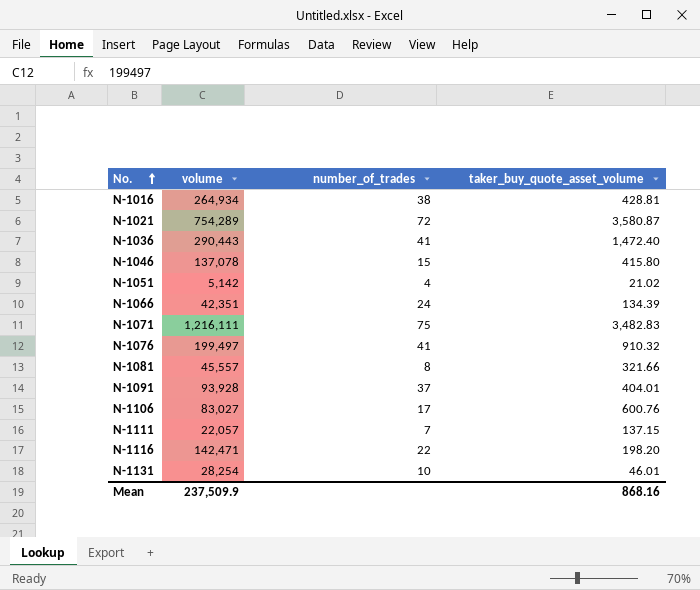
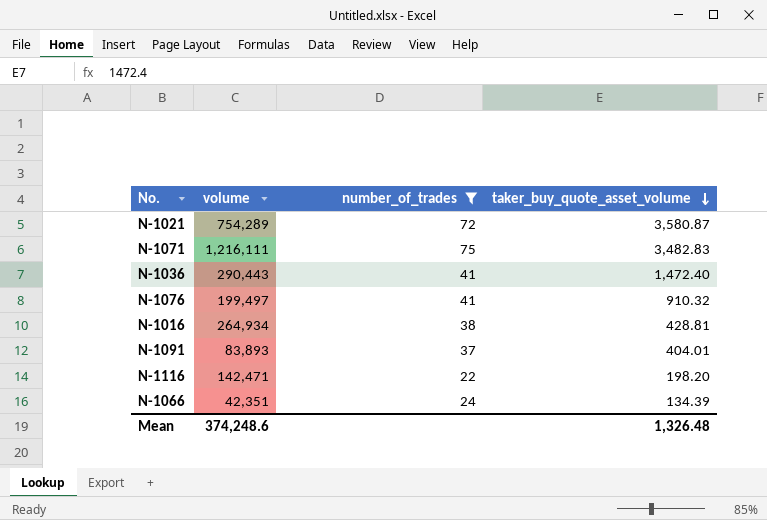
filter: none -> number_of_trades >= 22
row order: No. ascending -> taker_buy_quote_asset_volume descending
N-1091 | volume: 93,928 -> 83,893
Mean | volume: 237,509.9 -> 374,248.6
Mean | taker_buy_quote_asset_volume: 868.16 -> 1,326.48

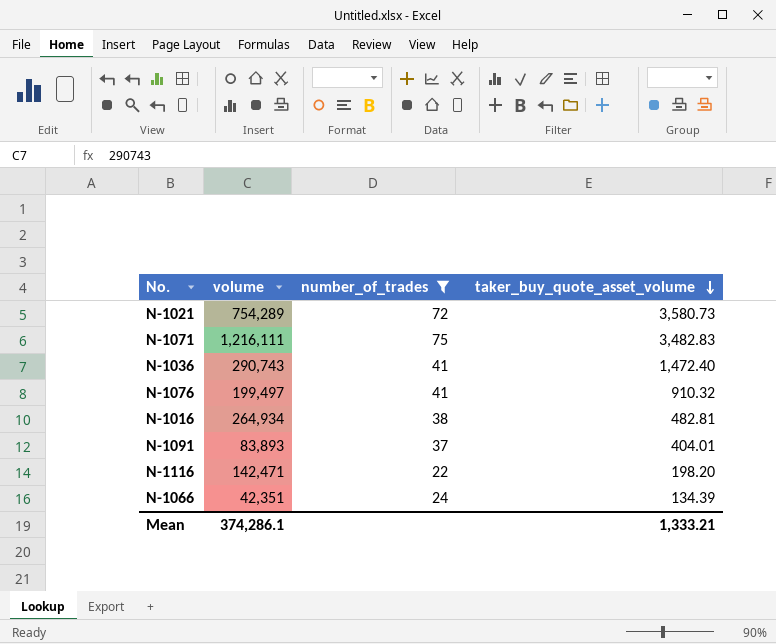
N-1021 | taker_buy_quote_asset_volume: 3,580.87 -> 3,580.73
N-1036 | volume: 290,443 -> 290,743
N-1016 | taker_buy_quote_asset_volume: 428.81 -> 482.81
Mean | volume: 374,248.6 -> 374,286.1
Mean | taker_buy_quote_asset_volume: 1,326.48 -> 1,333.21

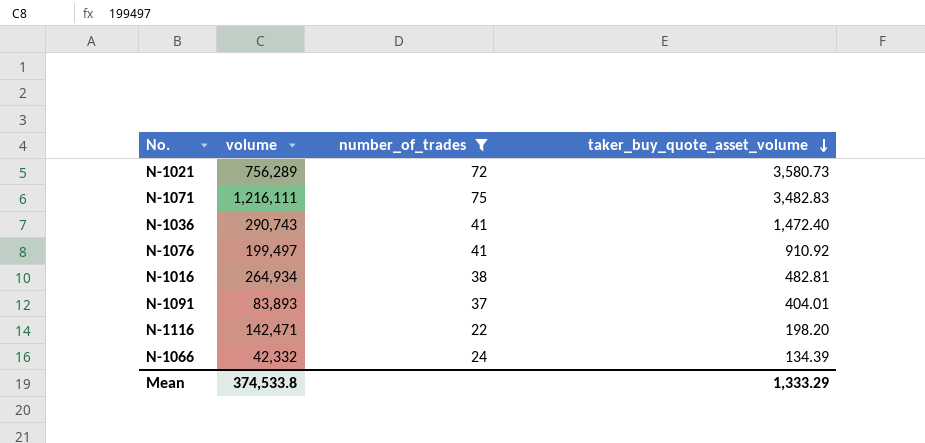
N-1021 | volume: 754,289 -> 756,289
N-1076 | taker_buy_quote_asset_volume: 910.32 -> 910.92
N-1066 | volume: 42,351 -> 42,332
Mean | volume: 374,286.1 -> 374,533.8
Mean | taker_buy_quote_asset_volume: 1,333.21 -> 1,333.29

